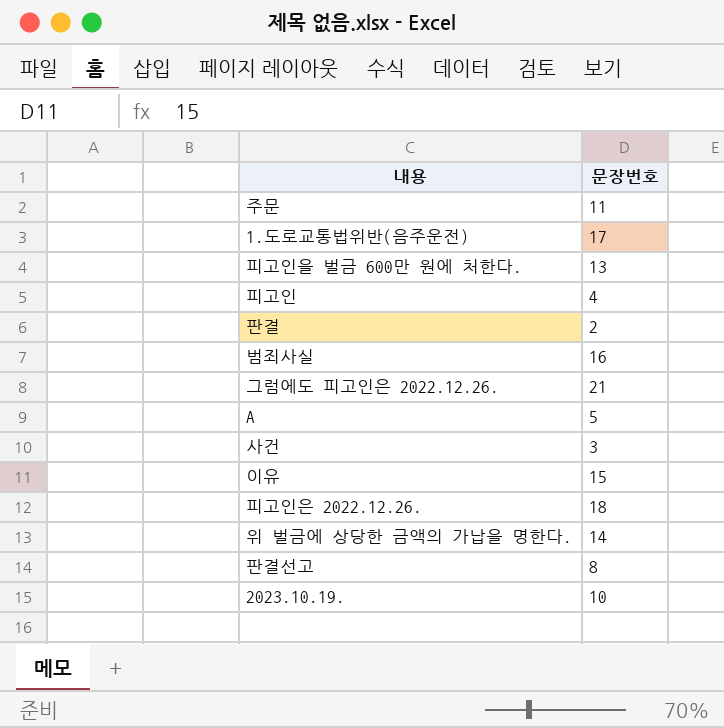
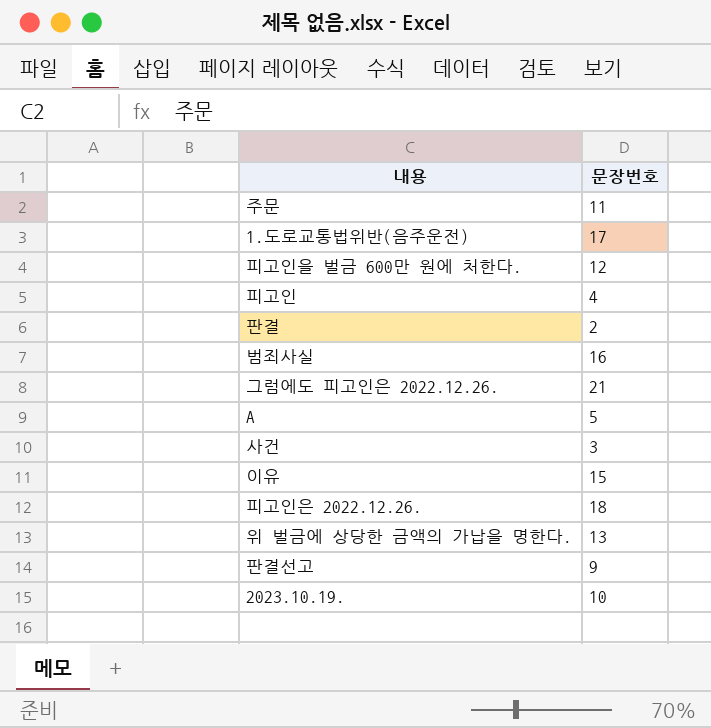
피고인을 벌금 600만 원에 처한다. | 문장번호: 13 -> 12
위 벌금에 상당한 금액의 가납을 명한다. | 문장번호: 14 -> 13
판결선고 | 문장번호: 8 -> 9

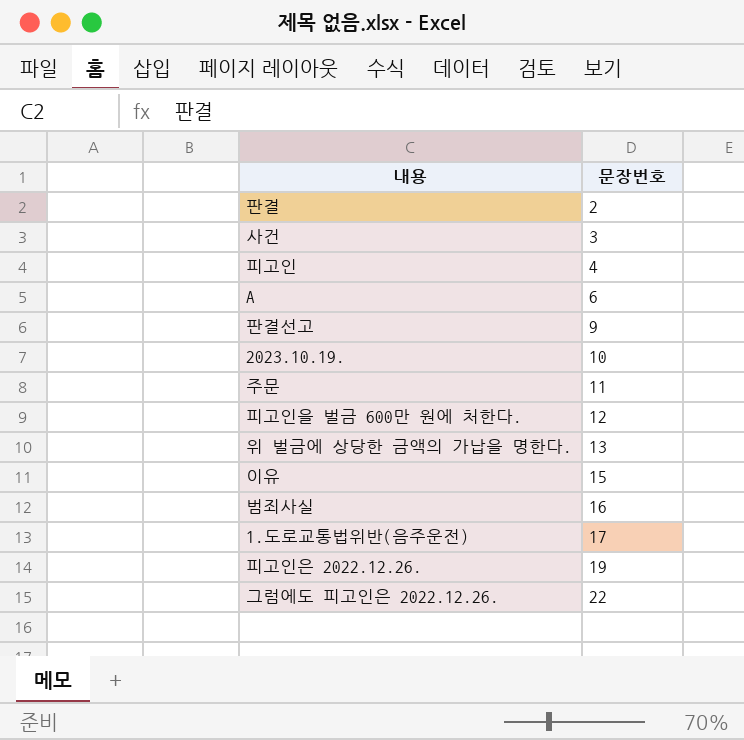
row order: none -> 문장번호 ascending
A | 문장번호: 5 -> 6
피고인은 2022.12.26. | 문장번호: 18 -> 19
그럼에도 피고인은 2022.12.26. | 문장번호: 21 -> 22

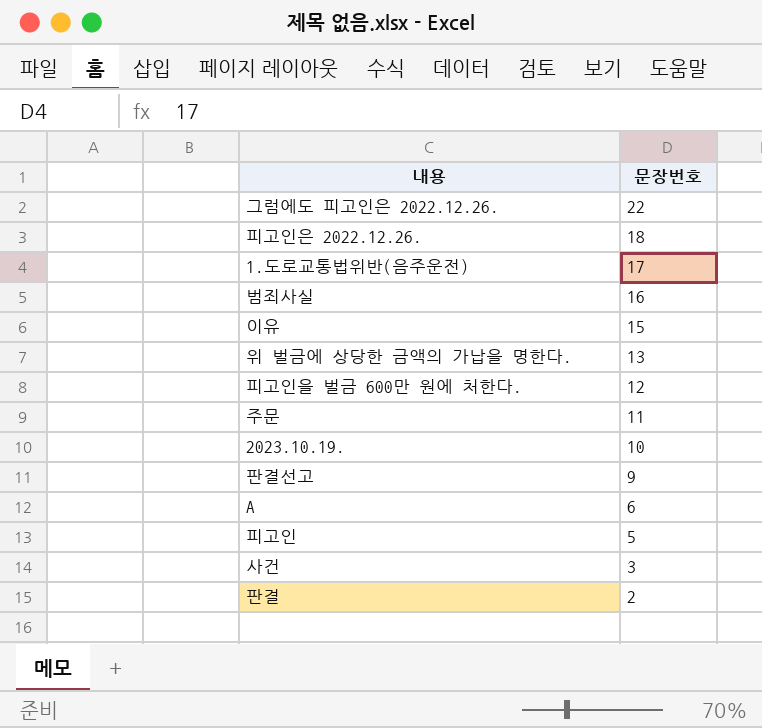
row order: 문장번호 ascending -> 문장번호 descending
피고인은 2022.12.26. | 문장번호: 19 -> 18
피고인 | 문장번호: 4 -> 5

